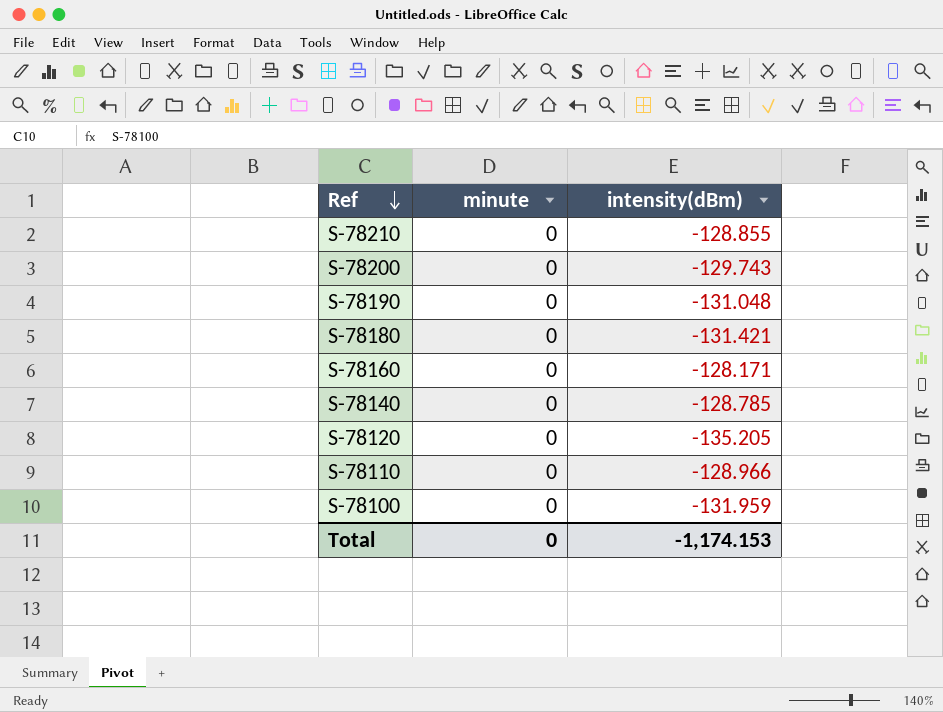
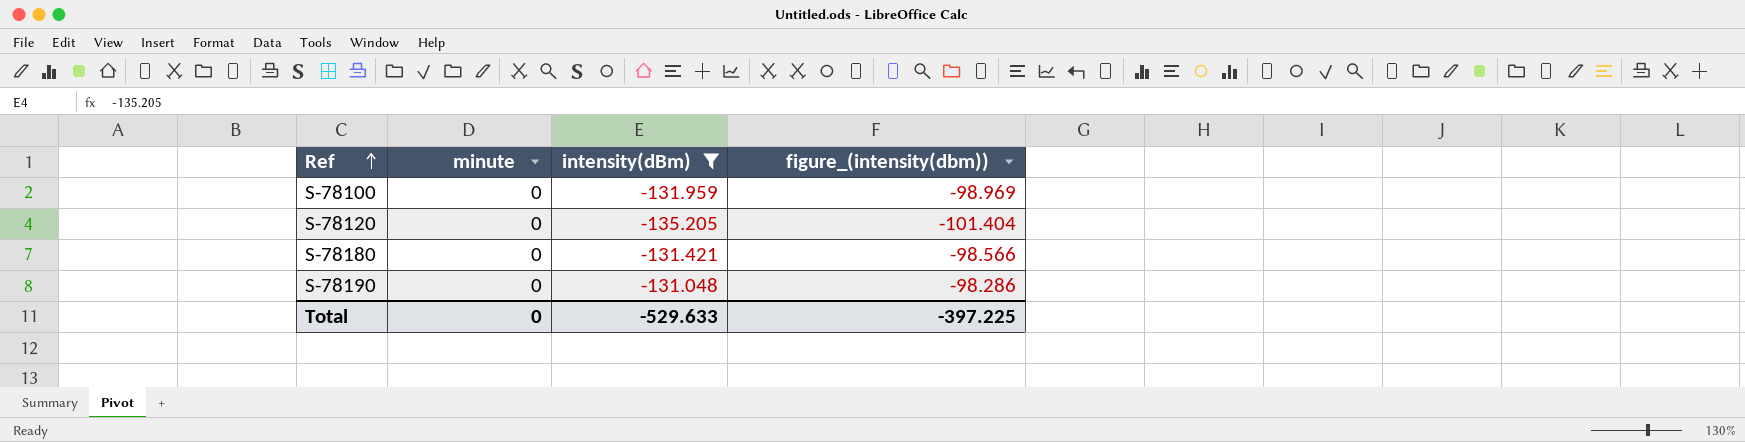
filter: none -> intensity(dBm) <= -131.048
row order: Ref descending -> Ref ascending
column figure_(intensity(dbm)) | formula: none -> [intensity(dBm)] * 0.75
Total | intensity(dBm): -1,174.153 -> -529.633

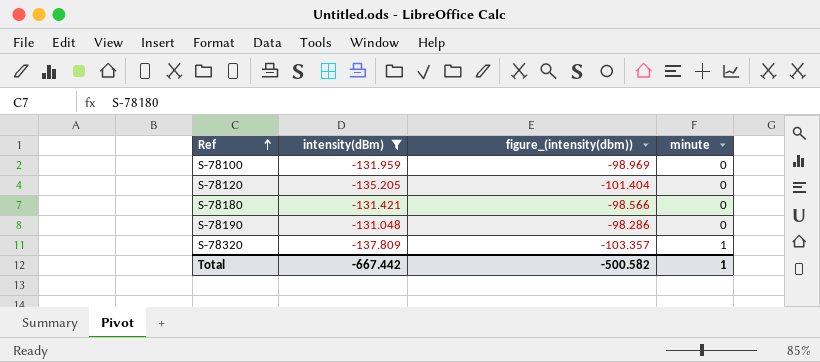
column minute | position: 2 -> 4
row S-78320: none -> -137.809 | -103.357 | 1
Total | intensity(dBm): -529.633 -> -667.442
Total | figure_(intensity(dbm)): -397.225 -> -500.582
Total | minute: 0 -> 1

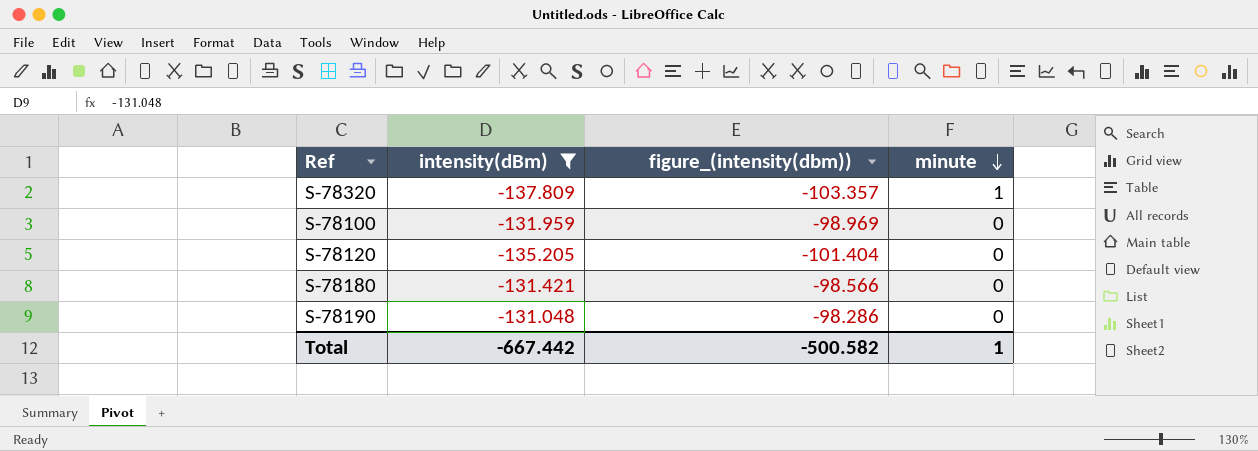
row order: Ref ascending -> minute descending

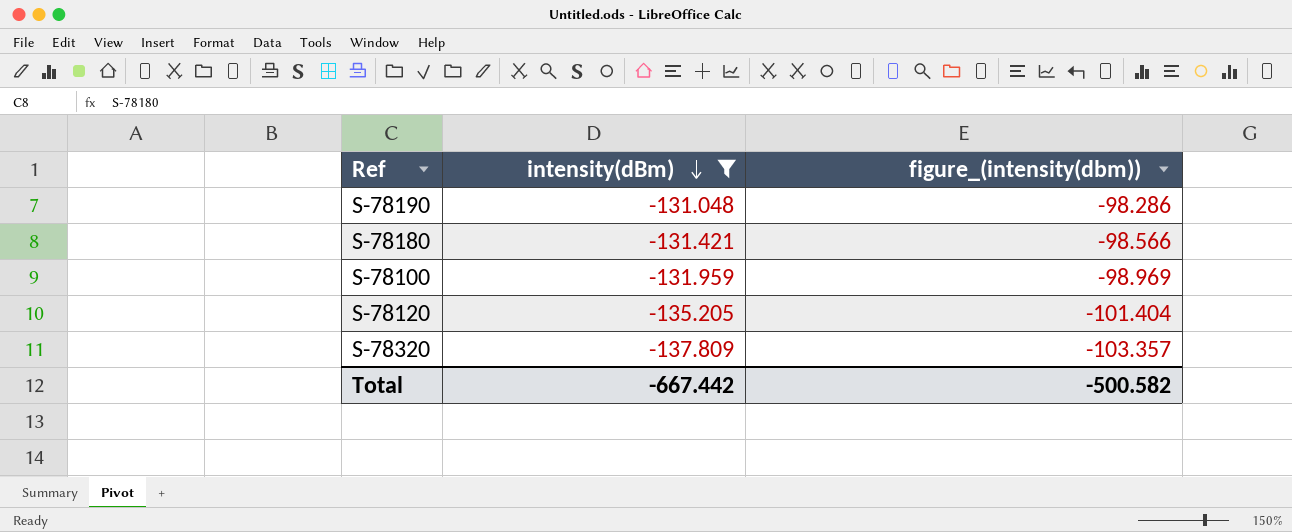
row order: minute descending -> intensity(dBm) descending
column minute | position: 4 -> none

